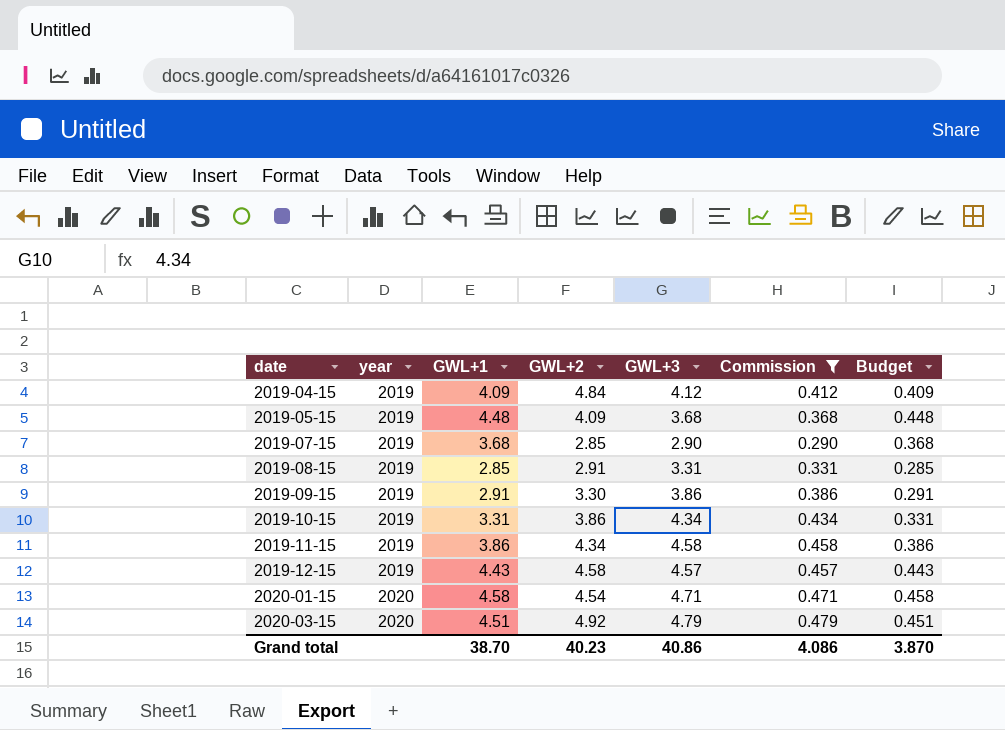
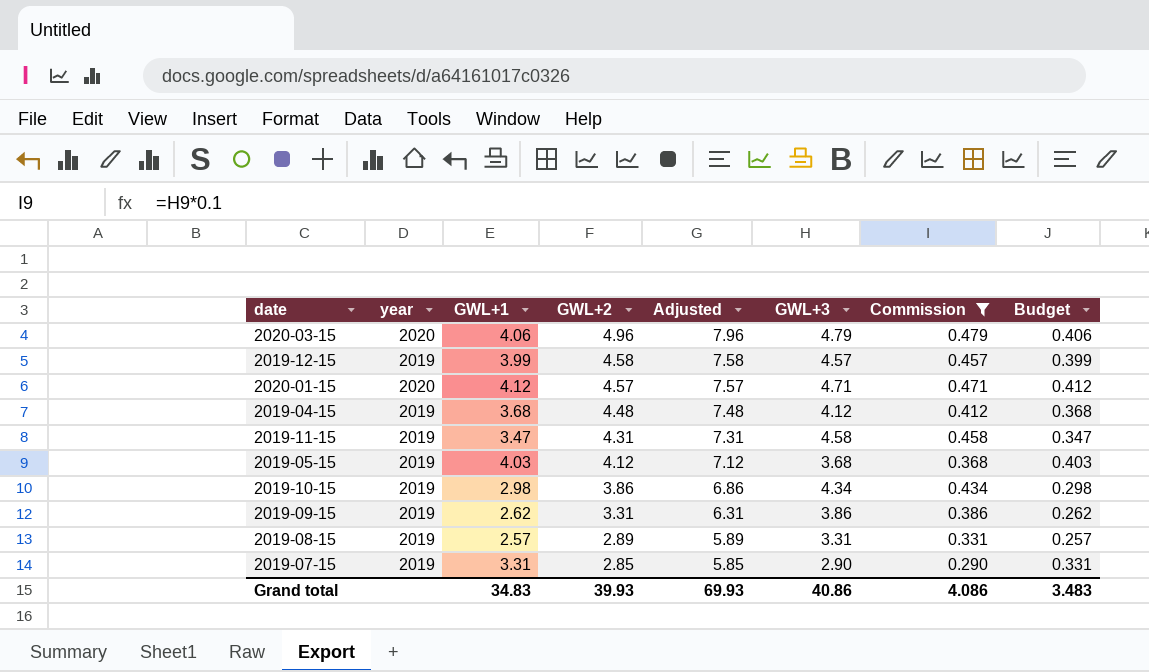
row order: date ascending -> GWL+2 descending
column Adjusted | formula: none -> [GWL+2] + 3
2020-03-15 | GWL+1: 4.51 -> 4.06
2020-03-15 | GWL+2: 4.92 -> 4.96
2020-03-15 | Budget: 0.451 -> 0.406
2019-12-15 | GWL+1: 4.43 -> 3.99
2019-12-15 | Budget: 0.443 -> 0.399
2020-01-15 | GWL+1: 4.58 -> 4.12
2020-01-15 | GWL+2: 4.54 -> 4.57
2020-01-15 | Budget: 0.458 -> 0.412
2019-04-15 | GWL+1: 4.09 -> 3.68
2019-04-15 | GWL+2: 4.84 -> 4.48
2019-04-15 | Budget: 0.409 -> 0.368
2019-11-15 | GWL+1: 3.86 -> 3.47
2019-11-15 | GWL+2: 4.34 -> 4.31
2019-11-15 | Budget: 0.386 -> 0.347
2019-05-15 | GWL+1: 4.48 -> 4.03
2019-05-15 | GWL+2: 4.09 -> 4.12
2019-05-15 | Budget: 0.448 -> 0.403
2019-10-15 | GWL+1: 3.31 -> 2.98
2019-10-15 | Budget: 0.331 -> 0.298
2019-09-15 | GWL+1: 2.91 -> 2.62
2019-09-15 | GWL+2: 3.30 -> 3.31
2019-09-15 | Budget: 0.291 -> 0.262
2019-08-15 | GWL+1: 2.85 -> 2.57
2019-08-15 | GWL+2: 2.91 -> 2.89
2019-08-15 | Budget: 0.285 -> 0.257
2019-07-15 | GWL+1: 3.68 -> 3.31
2019-07-15 | Budget: 0.368 -> 0.331
Grand total | GWL+1: 38.70 -> 34.83
Grand total | GWL+2: 40.23 -> 39.93
Grand total | Budget: 3.870 -> 3.483

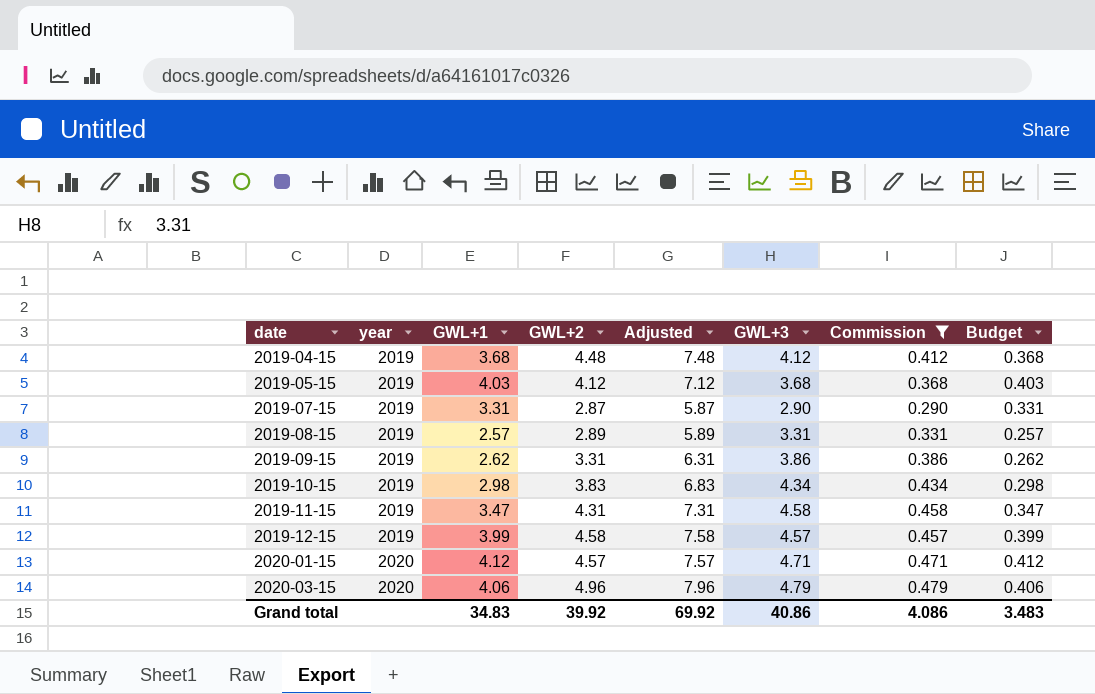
row order: GWL+2 descending -> date ascending
2019-07-15 | GWL+2: 2.85 -> 2.87
2019-07-15 | Adjusted: 5.85 -> 5.87
2019-10-15 | GWL+2: 3.86 -> 3.83
2019-10-15 | Adjusted: 6.86 -> 6.83
Grand total | GWL+2: 39.93 -> 39.92
Grand total | Adjusted: 69.93 -> 69.92

